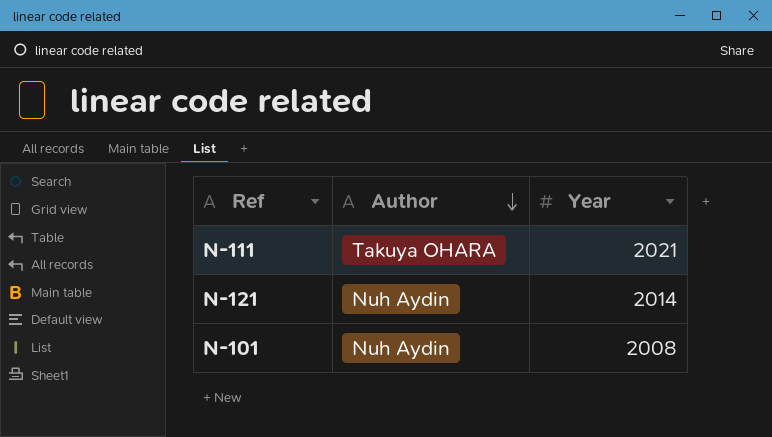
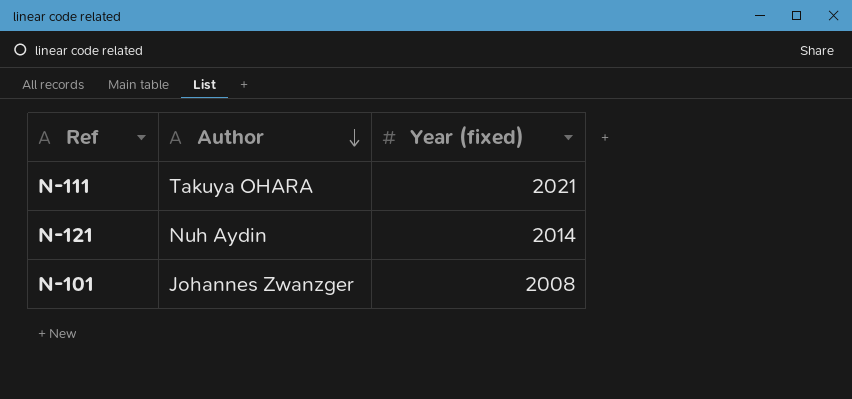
column name: Year -> Year (fixed)
N-101 | Author: Nuh Aydin -> Johannes Zwanzger

